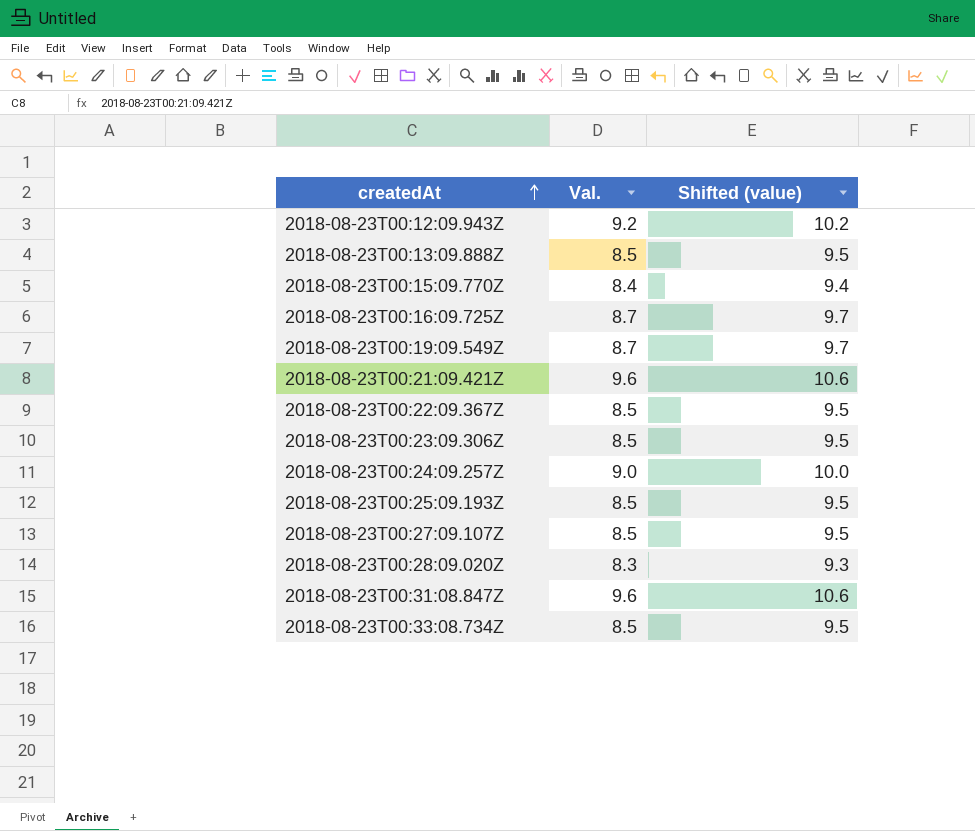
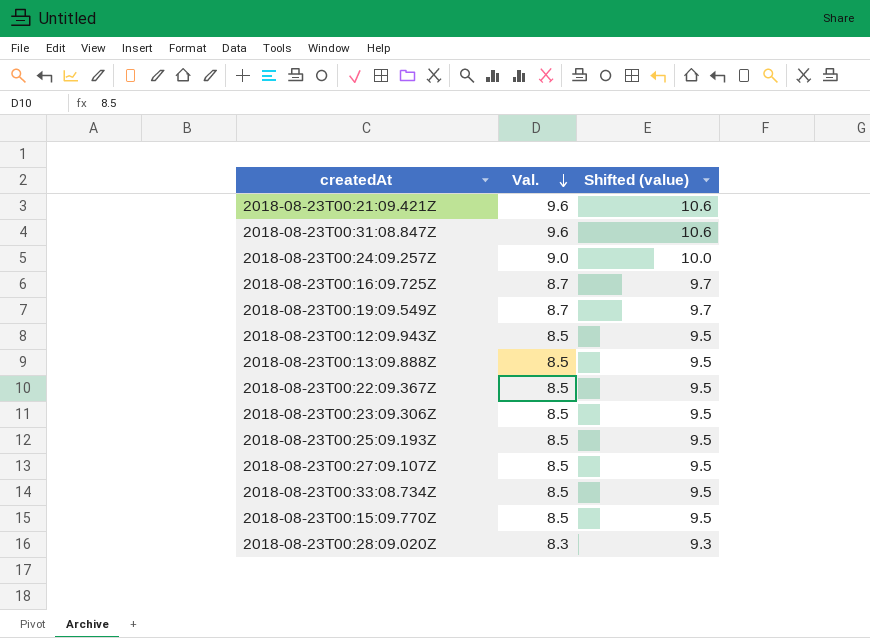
row order: createdAt ascending -> Val. descending
2018-08-23T00:12:09.943Z | Val.: 9.2 -> 8.5
2018-08-23T00:12:09.943Z | Shifted (value): 10.2 -> 9.5
2018-08-23T00:15:09.770Z | Val.: 8.4 -> 8.5
2018-08-23T00:15:09.770Z | Shifted (value): 9.4 -> 9.5

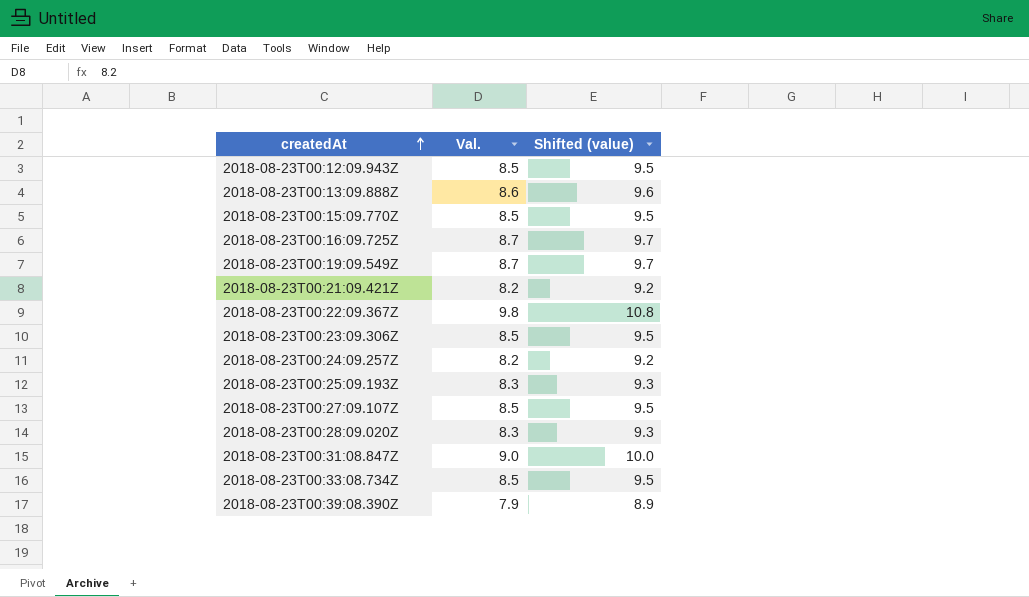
row order: Val. descending -> createdAt ascending
2018-08-23T00:13:09.888Z | Val.: 8.5 -> 8.6
2018-08-23T00:13:09.888Z | Shifted (value): 9.5 -> 9.6
2018-08-23T00:21:09.421Z | Val.: 9.6 -> 8.2
2018-08-23T00:21:09.421Z | Shifted (value): 10.6 -> 9.2
2018-08-23T00:22:09.367Z | Val.: 8.5 -> 9.8
2018-08-23T00:22:09.367Z | Shifted (value): 9.5 -> 10.8
2018-08-23T00:24:09.257Z | Val.: 9.0 -> 8.2
2018-08-23T00:24:09.257Z | Shifted (value): 10.0 -> 9.2
2018-08-23T00:25:09.193Z | Val.: 8.5 -> 8.3
2018-08-23T00:25:09.193Z | Shifted (value): 9.5 -> 9.3
2018-08-23T00:31:08.847Z | Val.: 9.6 -> 9.0
2018-08-23T00:31:08.847Z | Shifted (value): 10.6 -> 10.0
row 2018-08-23T00:39:08.390Z: none -> 7.9 | 8.9

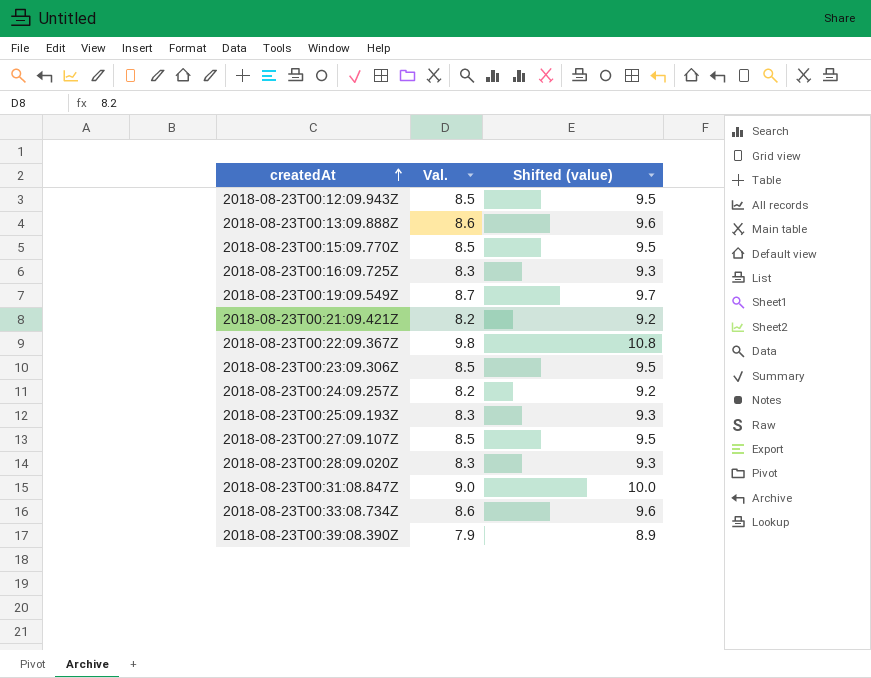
2018-08-23T00:16:09.725Z | Val.: 8.7 -> 8.3
2018-08-23T00:16:09.725Z | Shifted (value): 9.7 -> 9.3
2018-08-23T00:33:08.734Z | Val.: 8.5 -> 8.6
2018-08-23T00:33:08.734Z | Shifted (value): 9.5 -> 9.6

